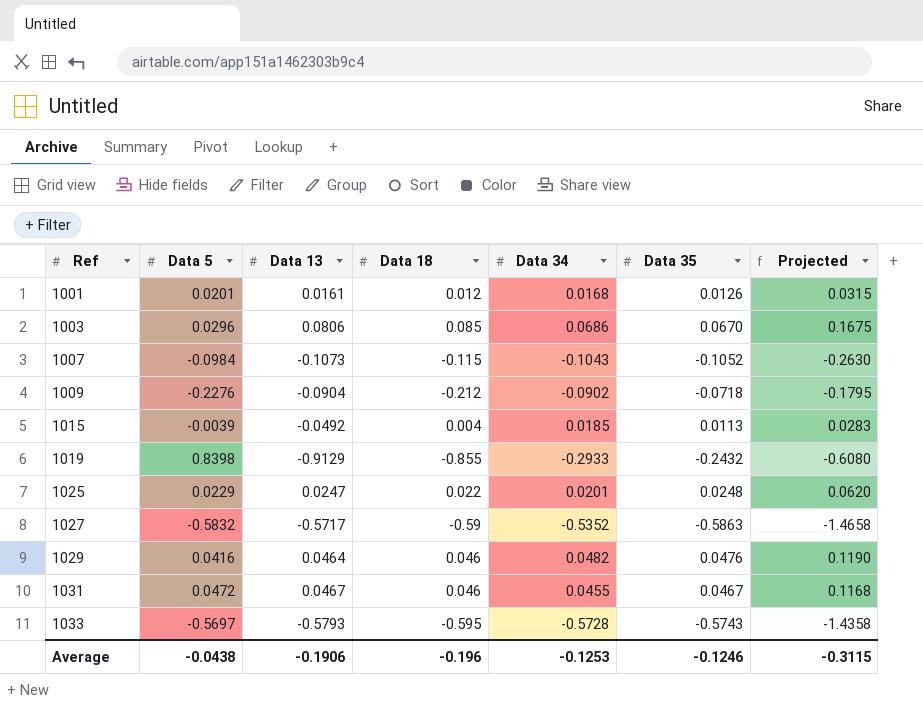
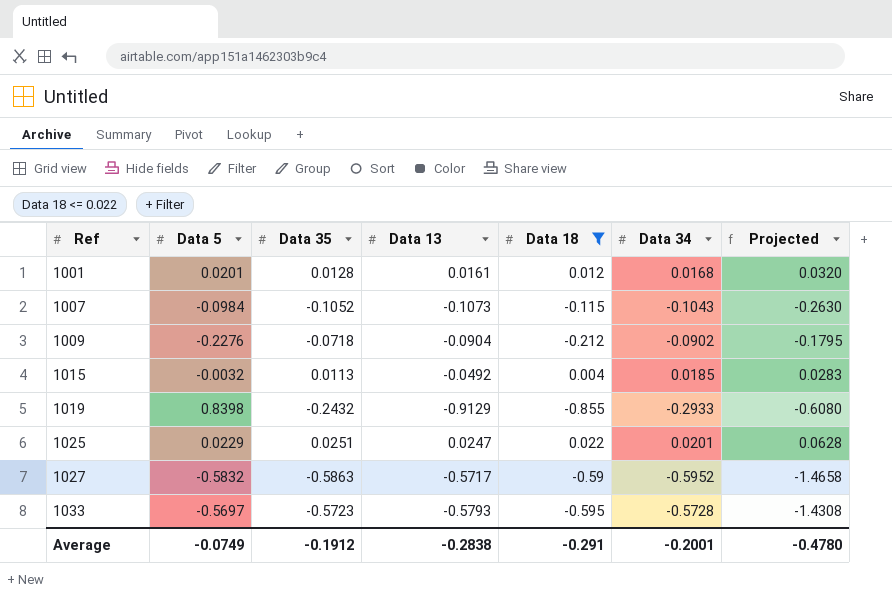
filter: none -> Data 18 <= 0.022
column Data 35 | position: 6 -> 3
1001 | Data 35: 0.0126 -> 0.0128
1001 | Projected: 0.0315 -> 0.0320
1015 | Data 5: -0.0039 -> -0.0032
1025 | Data 35: 0.0248 -> 0.0251
1025 | Projected: 0.0620 -> 0.0628
1027 | Data 34: -0.5352 -> -0.5952
1033 | Data 35: -0.5743 -> -0.5723
1033 | Projected: -1.4358 -> -1.4308
Average | Data 5: -0.0438 -> -0.0749
Average | Data 35: -0.1246 -> -0.1912
Average | Data 13: -0.1906 -> -0.2838
Average | Data 18: -0.196 -> -0.291
Average | Data 34: -0.1253 -> -0.2001
Average | Projected: -0.3115 -> -0.4780

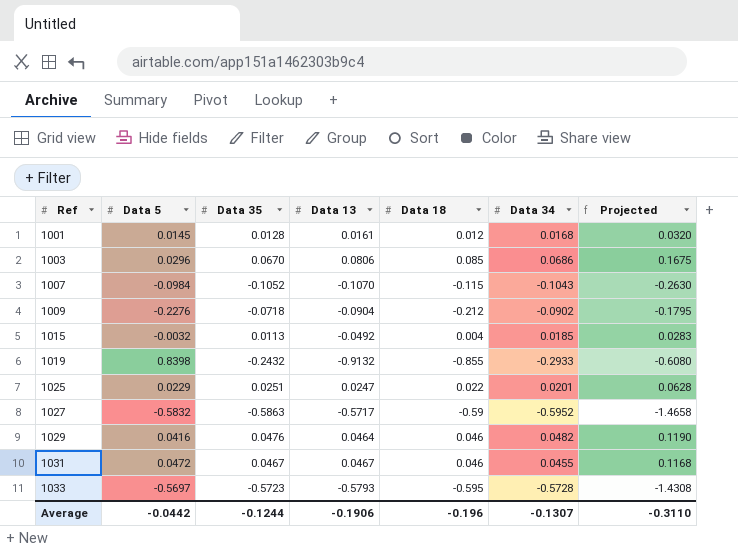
filter: Data 18 <= 0.022 -> none
1001 | Data 5: 0.0201 -> 0.0145
1007 | Data 13: -0.1073 -> -0.1070
1019 | Data 13: -0.9129 -> -0.9132
Average | Data 5: -0.0749 -> -0.0442
Average | Data 35: -0.1912 -> -0.1244
Average | Data 13: -0.2838 -> -0.1906
Average | Data 18: -0.291 -> -0.196
Average | Data 34: -0.2001 -> -0.1307
Average | Projected: -0.4780 -> -0.3110

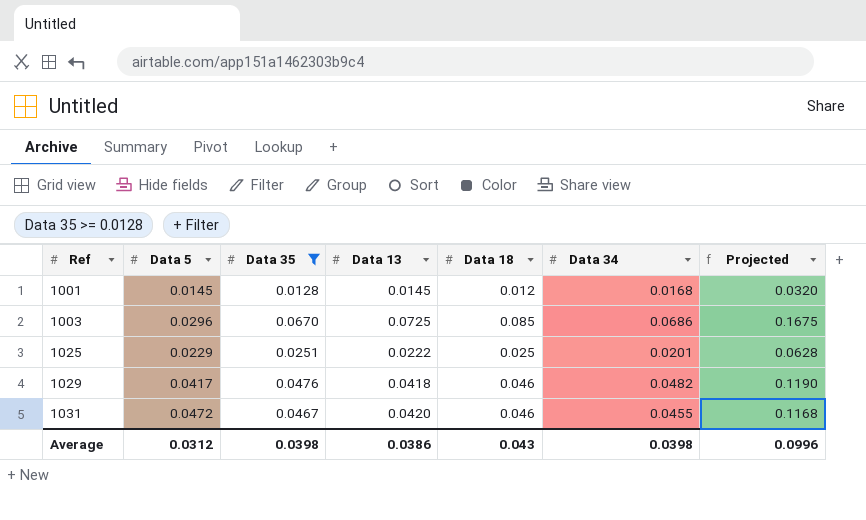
filter: none -> Data 35 >= 0.0128
1001 | Data 13: 0.0161 -> 0.0145
1003 | Data 13: 0.0806 -> 0.0725
1025 | Data 13: 0.0247 -> 0.0222
1025 | Data 18: 0.022 -> 0.025
1029 | Data 5: 0.0416 -> 0.0417
1029 | Data 13: 0.0464 -> 0.0418
1031 | Data 13: 0.0467 -> 0.0420
Average | Data 5: -0.0442 -> 0.0312
Average | Data 35: -0.1244 -> 0.0398
Average | Data 13: -0.1906 -> 0.0386
Average | Data 18: -0.196 -> 0.043
Average | Data 34: -0.1307 -> 0.0398
Average | Projected: -0.3110 -> 0.0996

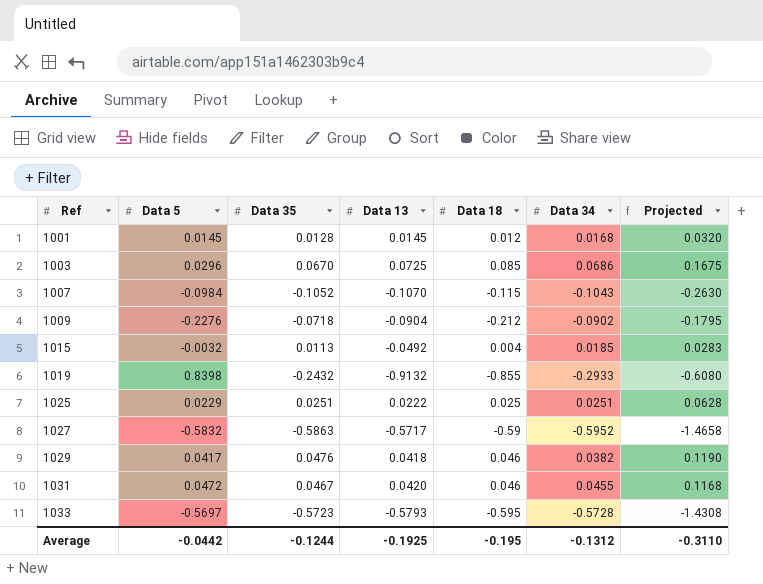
filter: Data 35 >= 0.0128 -> none
1025 | Data 34: 0.0201 -> 0.0251
1029 | Data 34: 0.0482 -> 0.0382
Average | Data 5: 0.0312 -> -0.0442
Average | Data 35: 0.0398 -> -0.1244
Average | Data 13: 0.0386 -> -0.1925
Average | Data 18: 0.043 -> -0.195
Average | Data 34: 0.0398 -> -0.1312
Average | Projected: 0.0996 -> -0.3110

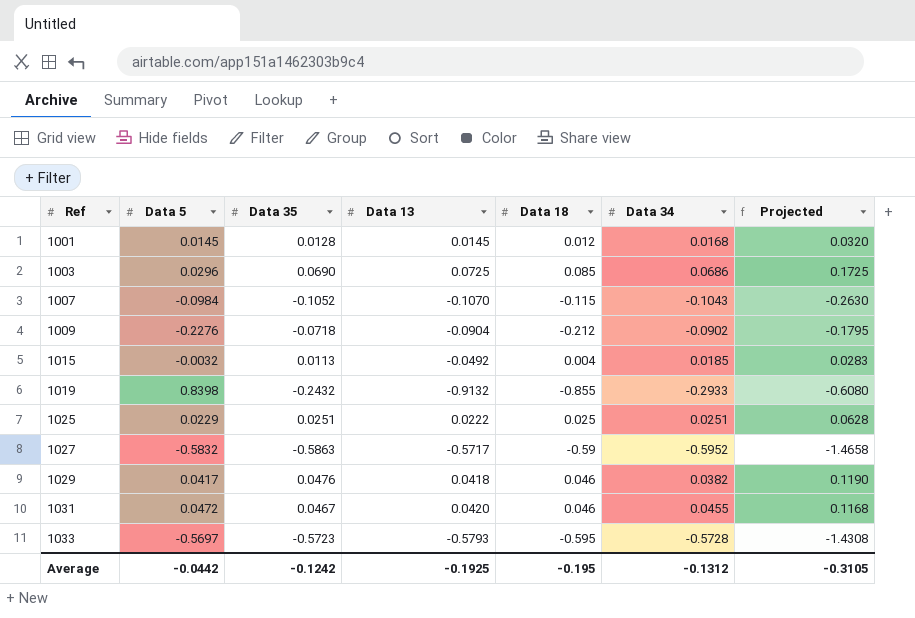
1003 | Data 35: 0.0670 -> 0.0690
1003 | Projected: 0.1675 -> 0.1725
Average | Data 35: -0.1244 -> -0.1242
Average | Projected: -0.3110 -> -0.3105

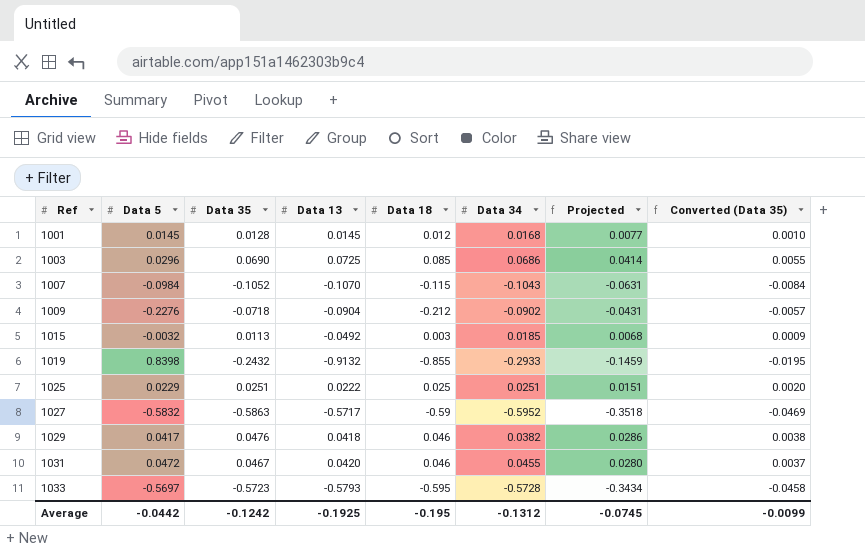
column Projected | formula: [Data 35] * 2.5 -> [Data 35] * 0.6
column Converted (Data 35) | formula: none -> [Data 35] * 0.08
1015 | Data 18: 0.004 -> 0.003
Average | Projected: -0.3105 -> -0.0745

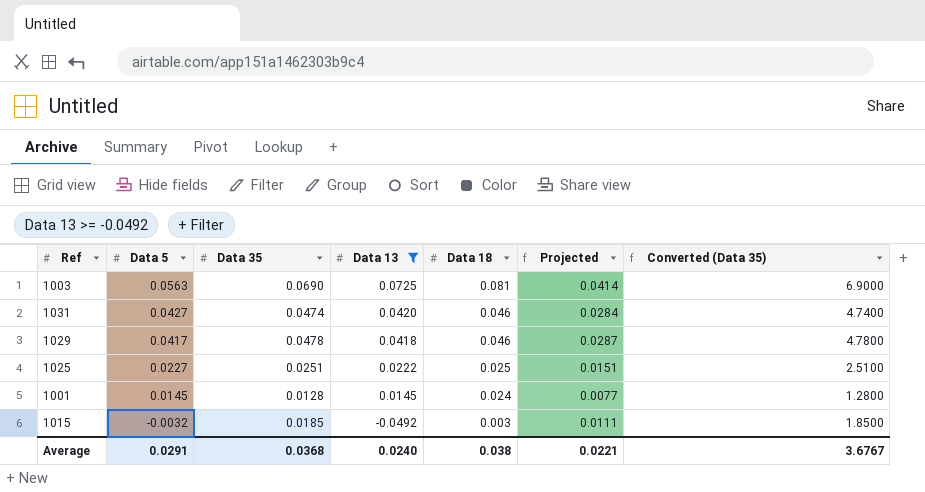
filter: none -> Data 13 >= -0.0492
row order: Ref ascending -> Data 5 descending
column Data 34 | position: 6 -> none
column Converted (Data 35) | formula: [Data 35] * 0.08 -> [Data 35] * 100
1003 | Data 5: 0.0296 -> 0.0563
1003 | Data 18: 0.085 -> 0.081
1031 | Data 5: 0.0472 -> 0.0427
1031 | Data 35: 0.0467 -> 0.0474
1031 | Projected: 0.0280 -> 0.0284
1029 | Data 35: 0.0476 -> 0.0478
1029 | Projected: 0.0286 -> 0.0287
1025 | Data 5: 0.0229 -> 0.0227
1001 | Data 18: 0.012 -> 0.024
1015 | Data 35: 0.0113 -> 0.0185
1015 | Projected: 0.0068 -> 0.0111
Average | Data 5: -0.0442 -> 0.0291
Average | Data 35: -0.1242 -> 0.0368
Average | Data 13: -0.1925 -> 0.0240
Average | Data 18: -0.195 -> 0.038
Average | Projected: -0.0745 -> 0.0221
Average | Converted (Data 35): -0.0099 -> 3.6767

